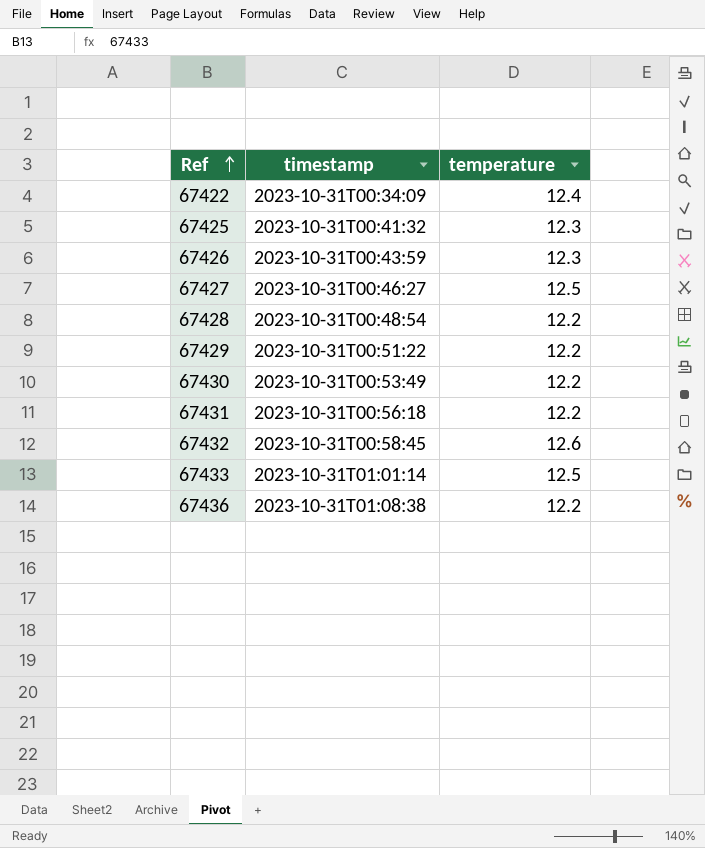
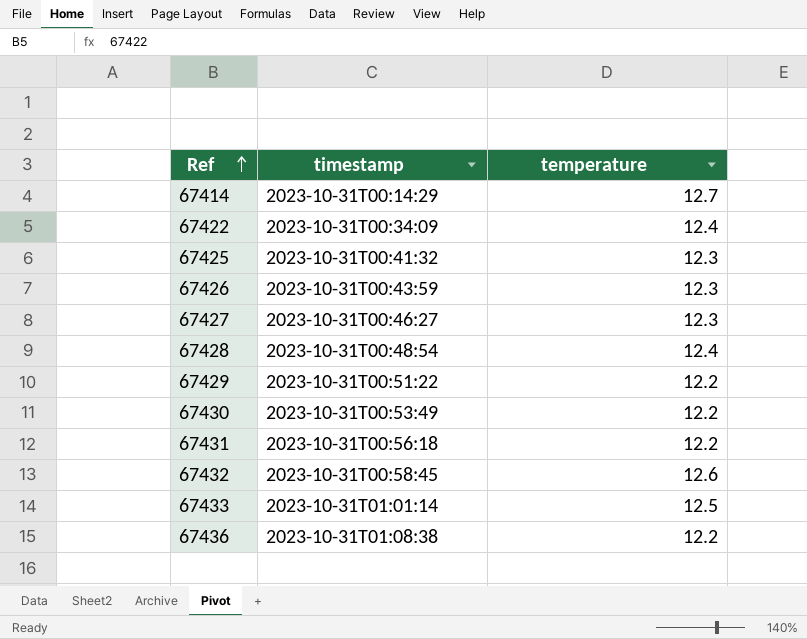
row 67414: none -> 2023-10-31T00:14:29 | 12.7
67427 | temperature: 12.5 -> 12.3
67428 | temperature: 12.2 -> 12.4

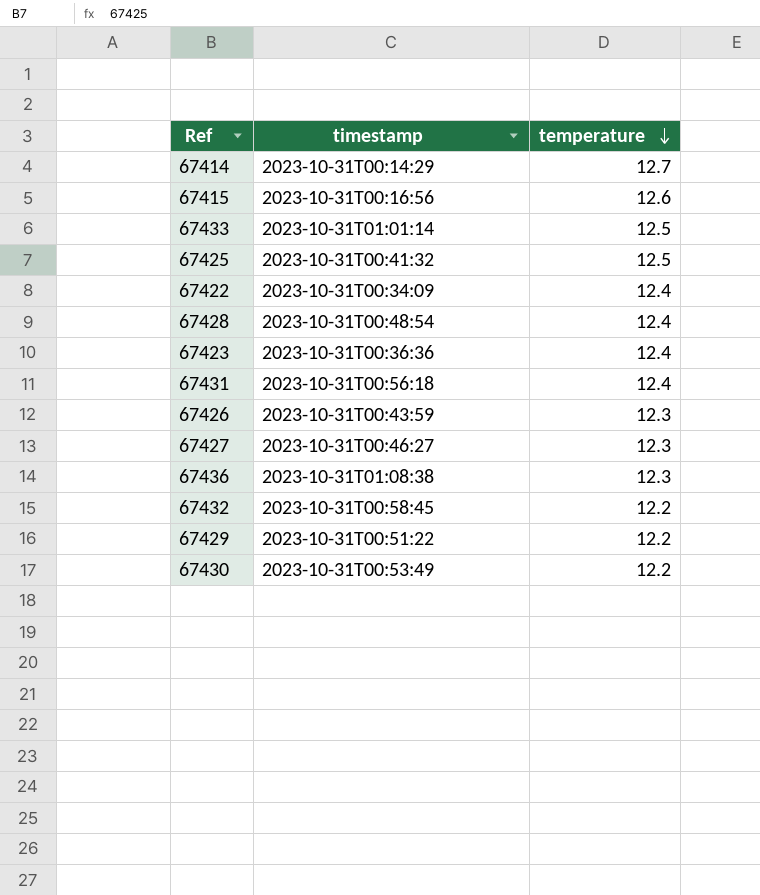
row order: Ref ascending -> temperature descending
row 67415: none -> 2023-10-31T00:16:56 | 12.6
67425 | temperature: 12.3 -> 12.5
row 67423: none -> 2023-10-31T00:36:36 | 12.4
67431 | temperature: 12.2 -> 12.4
67436 | temperature: 12.2 -> 12.3
67432 | temperature: 12.6 -> 12.2

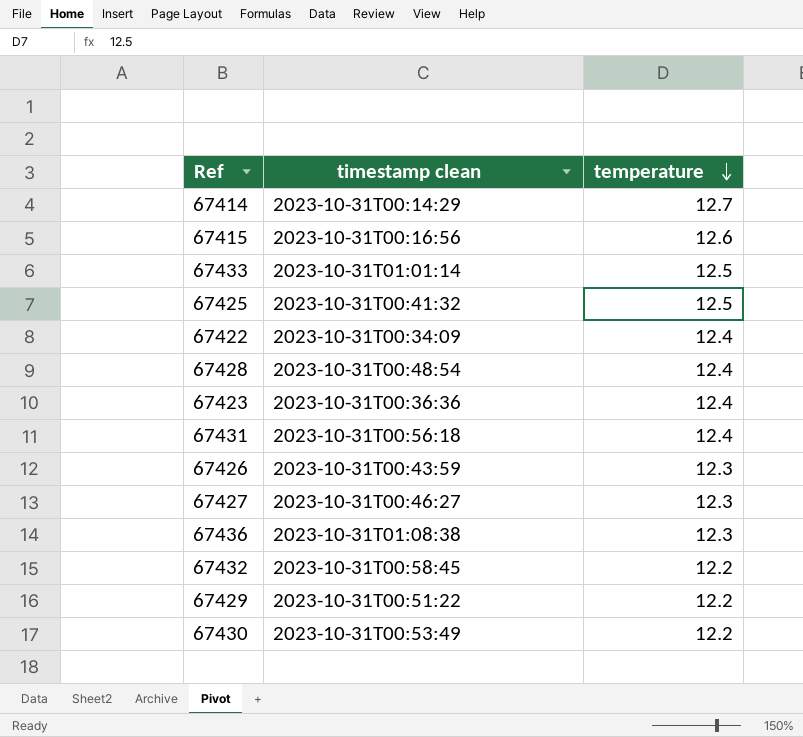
column name: timestamp -> timestamp clean

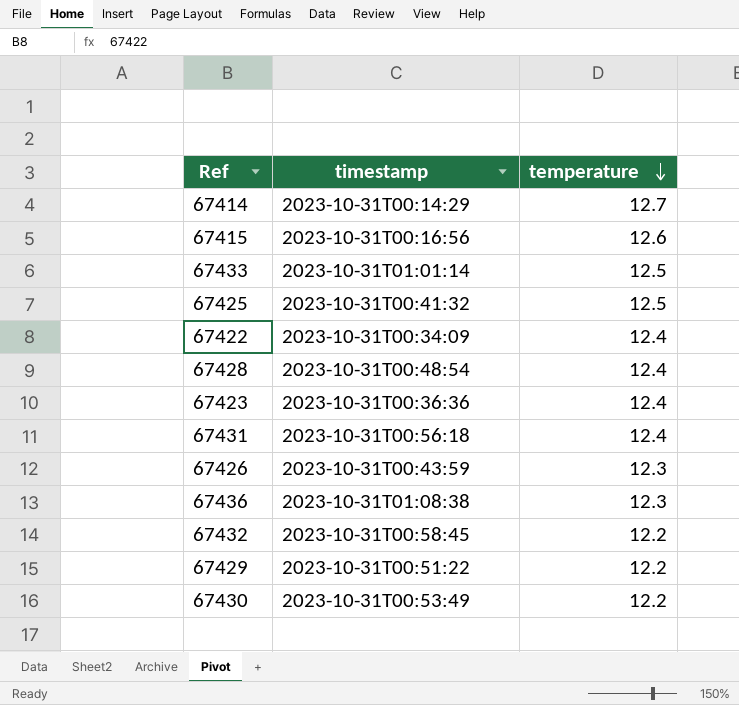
column name: timestamp clean -> timestamp
row 67427: 2023-10-31T00:46:27 | 12.3 -> none

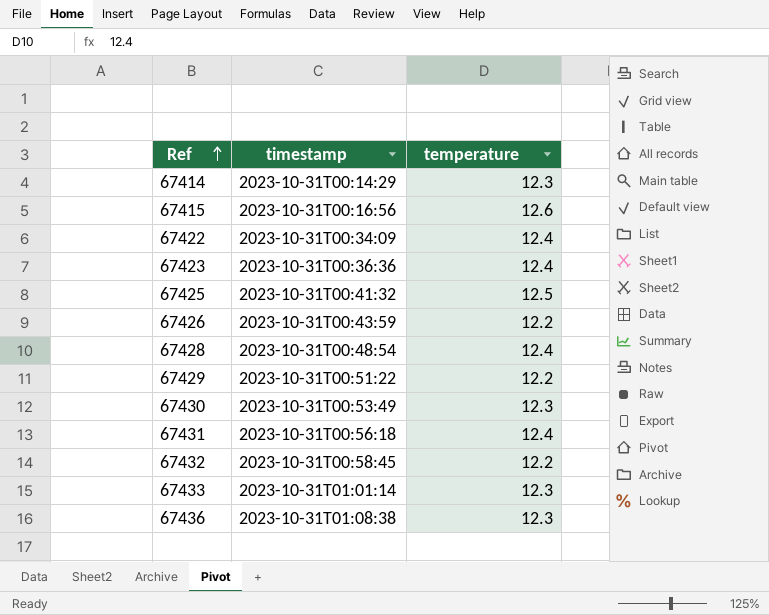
row order: temperature descending -> Ref ascending
67414 | temperature: 12.7 -> 12.3
67426 | temperature: 12.3 -> 12.2
67430 | temperature: 12.2 -> 12.3
67433 | temperature: 12.5 -> 12.3

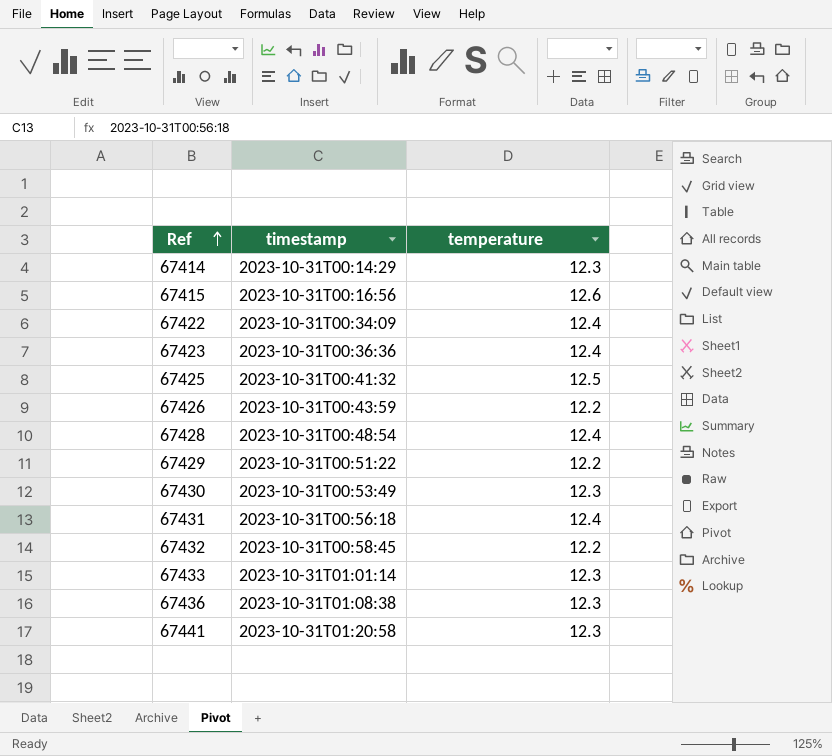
row 67441: none -> 2023-10-31T01:20:58 | 12.3

